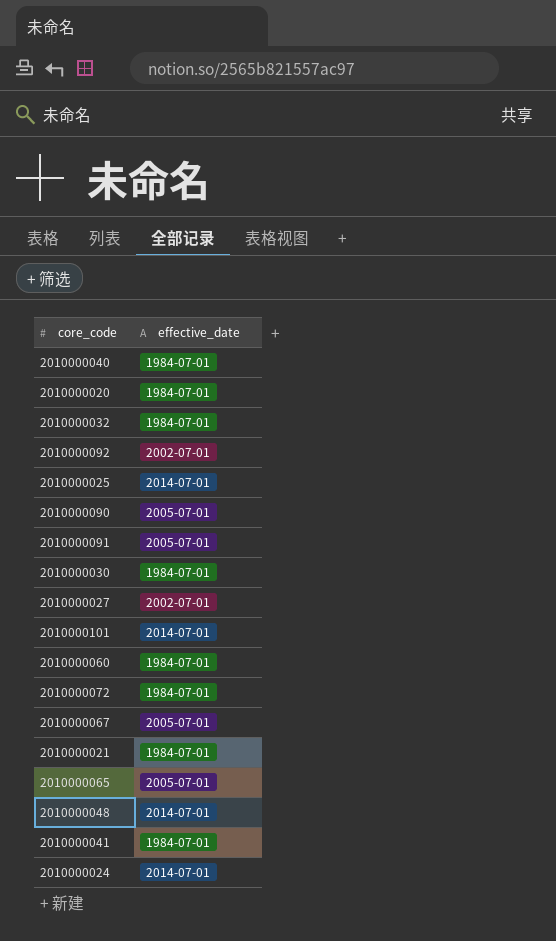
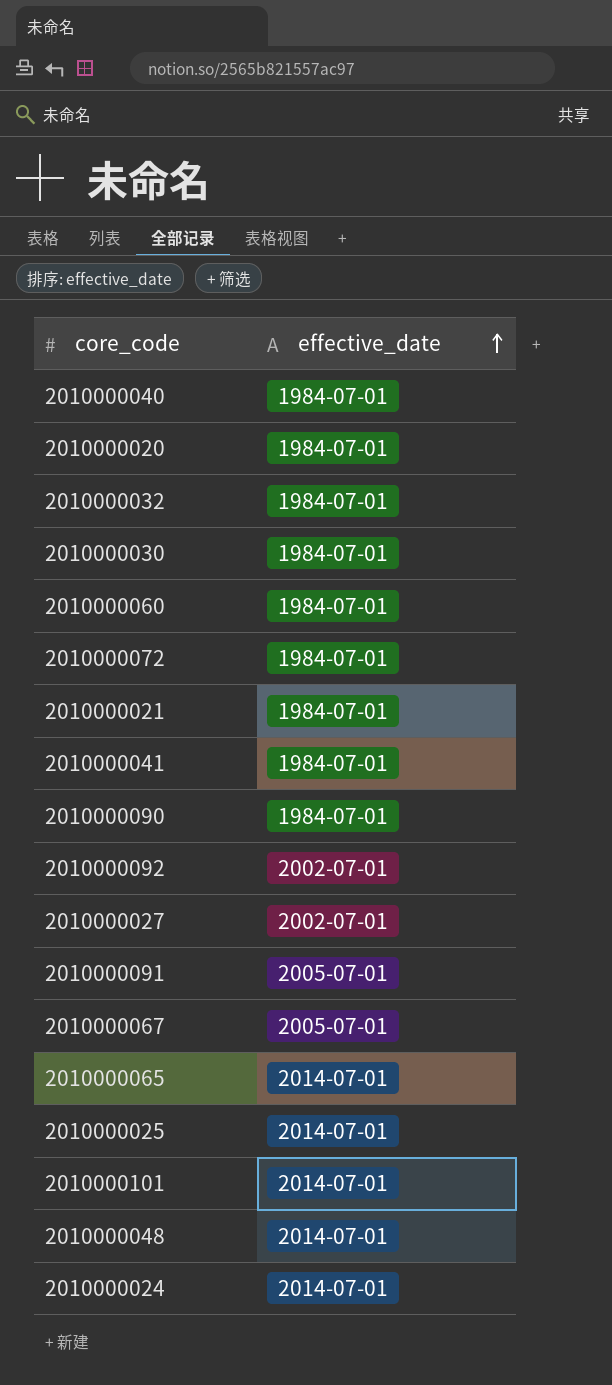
row order: none -> effective_date ascending
2010000090 | effective_date: 2005-07-01 -> 1984-07-01
2010000065 | effective_date: 2005-07-01 -> 2014-07-01

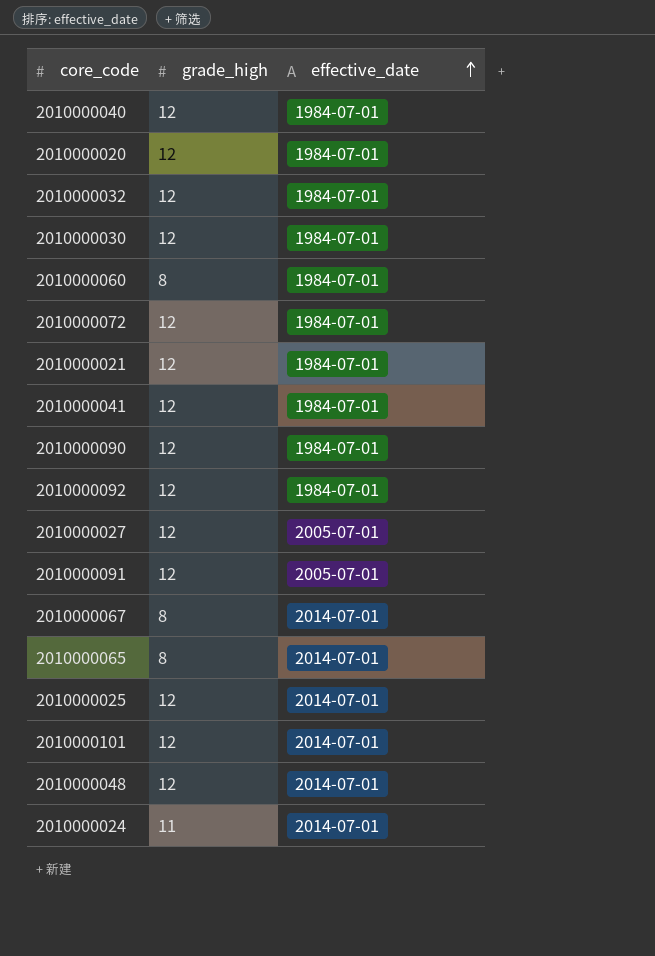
column grade_high | position: none -> 2
2010000092 | effective_date: 2002-07-01 -> 1984-07-01
2010000027 | effective_date: 2002-07-01 -> 2005-07-01
2010000067 | effective_date: 2005-07-01 -> 2014-07-01

